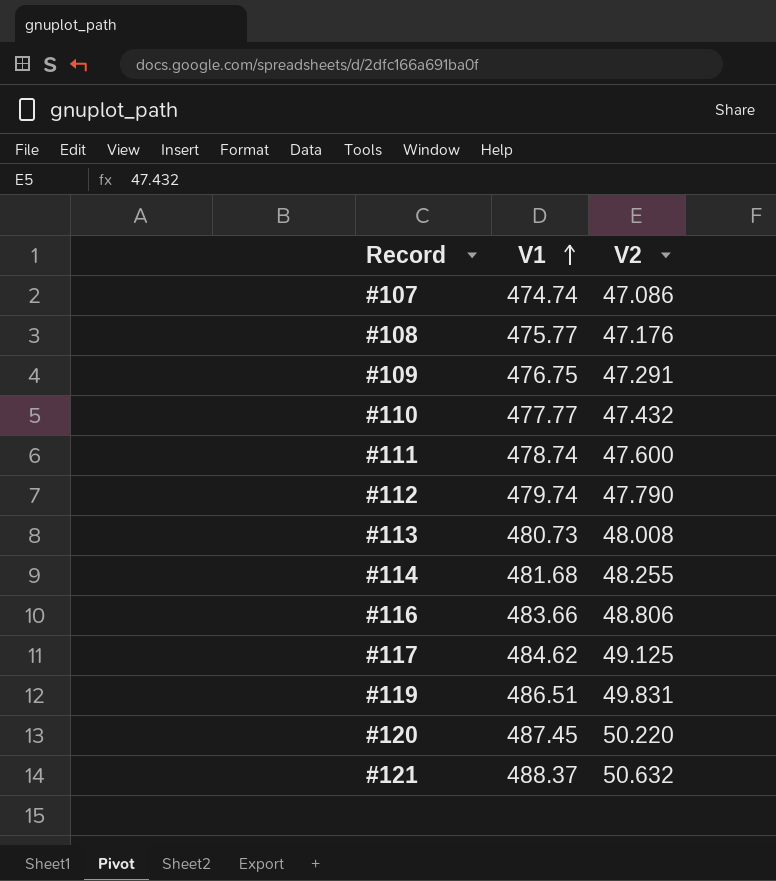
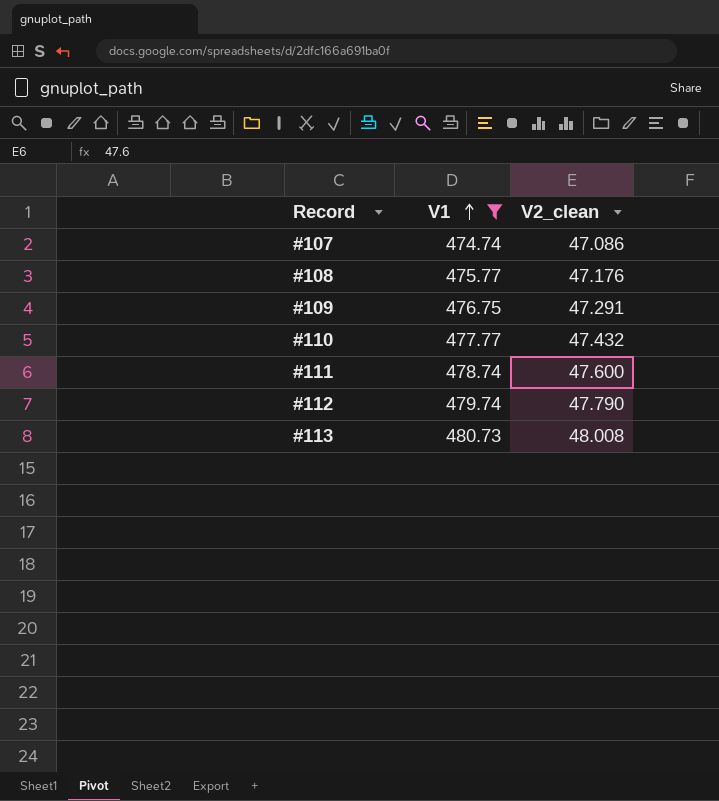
filter: none -> V1 <= 480.73
column name: V2 -> V2_clean

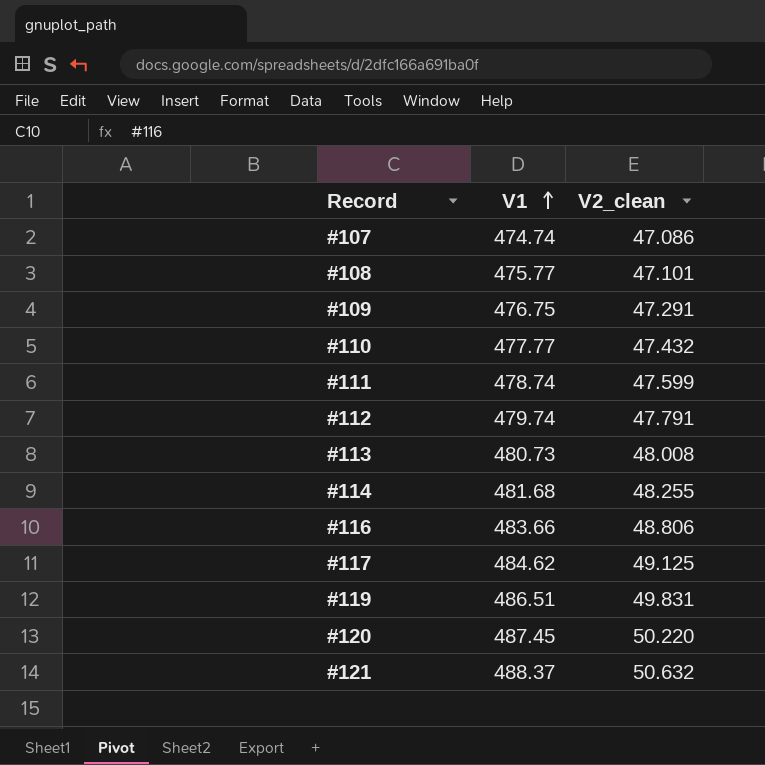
filter: V1 <= 480.73 -> none
#108 | V2_clean: 47.176 -> 47.101
#111 | V2_clean: 47.600 -> 47.599
#112 | V2_clean: 47.790 -> 47.791

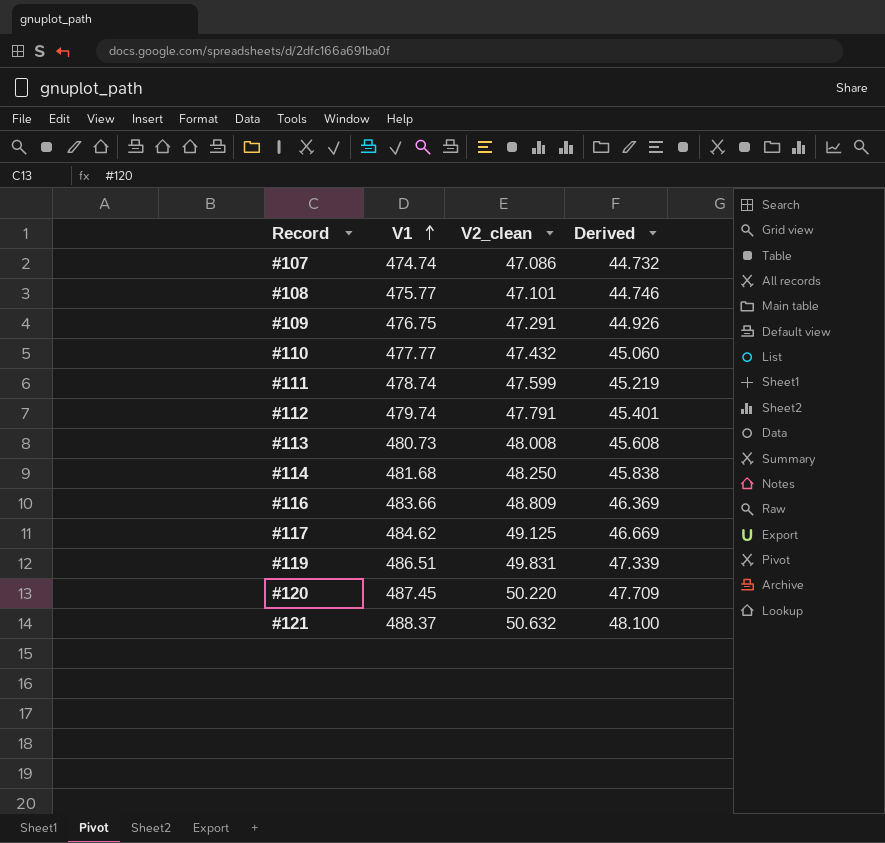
column Derived | formula: none -> [V2_clean] * 0.95
#114 | V2_clean: 48.255 -> 48.250
#116 | V2_clean: 48.806 -> 48.809

